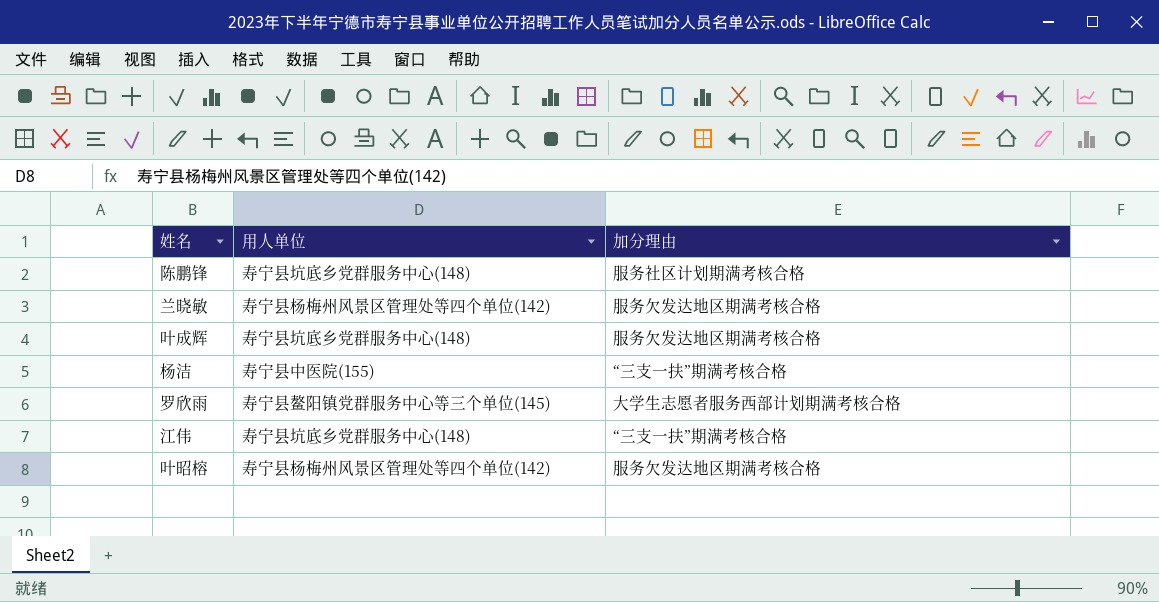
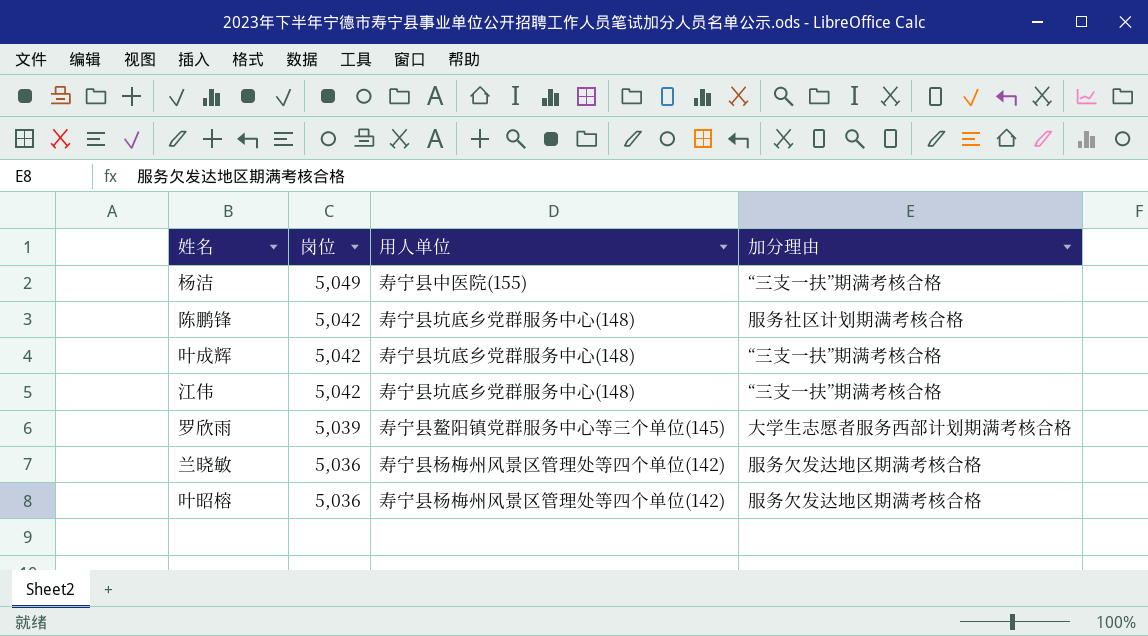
row order: none -> 岗位 descending
column 岗位 | position: none -> 2
叶成辉 | 加分理由: 服务欠发达地区期满考核合格 -> “三支一扶”期满考核合格

